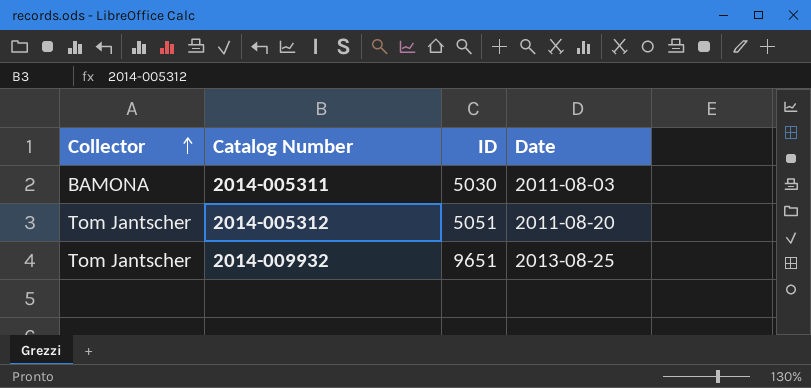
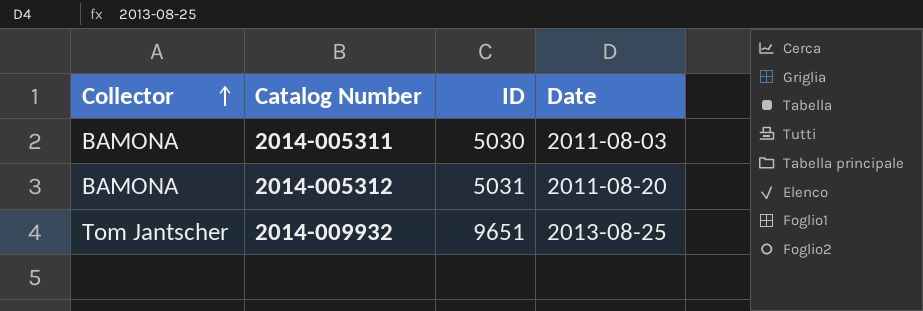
2014-005312 | Collector: Tom Jantscher -> BAMONA
2014-005312 | ID: 5051 -> 5031

